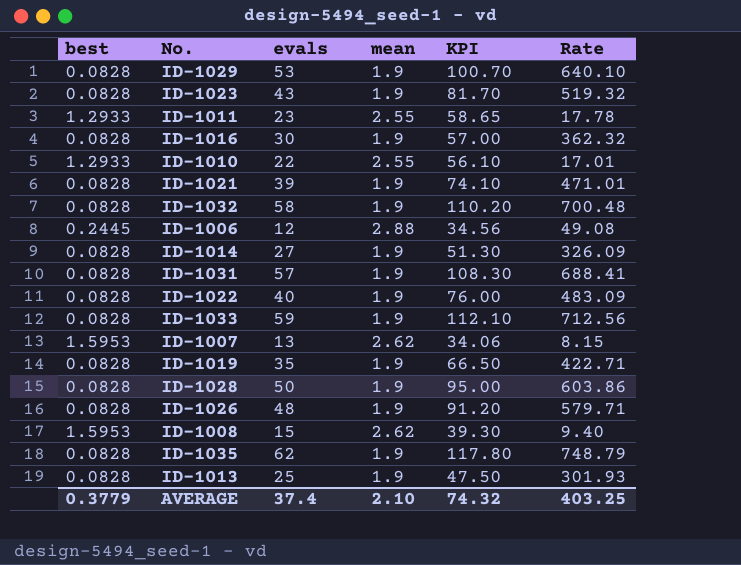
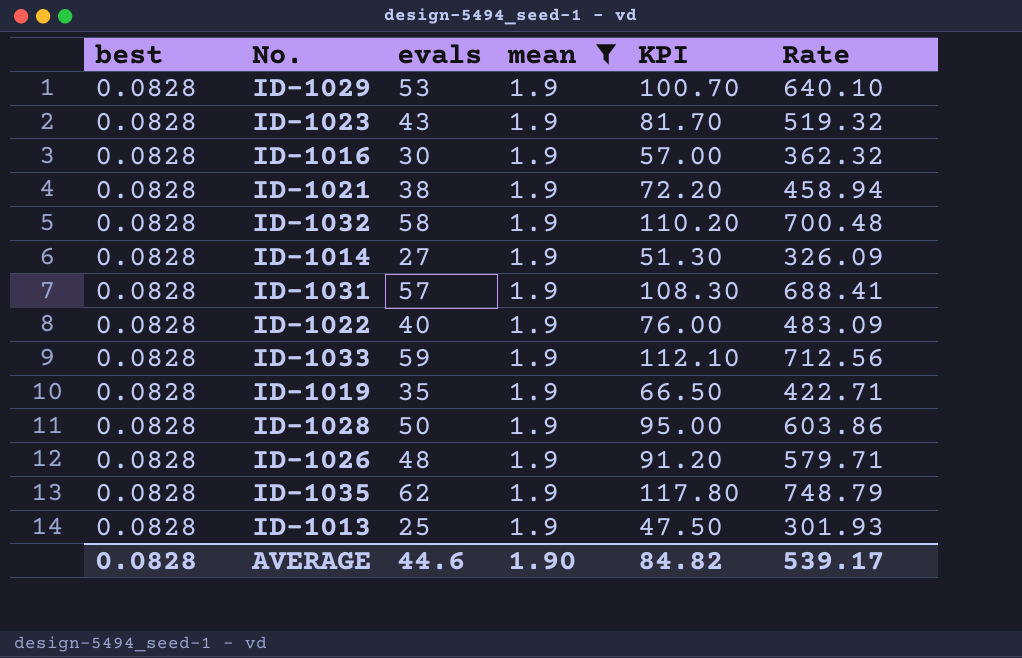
filter: none -> mean = 1.9
ID-1021 | evals: 39 -> 38
ID-1021 | KPI: 74.10 -> 72.20
ID-1021 | Rate: 471.01 -> 458.94
AVERAGE | best: 0.3779 -> 0.0828
AVERAGE | evals: 37.4 -> 44.6
AVERAGE | mean: 2.10 -> 1.90
AVERAGE | KPI: 74.32 -> 84.82
AVERAGE | Rate: 403.25 -> 539.17

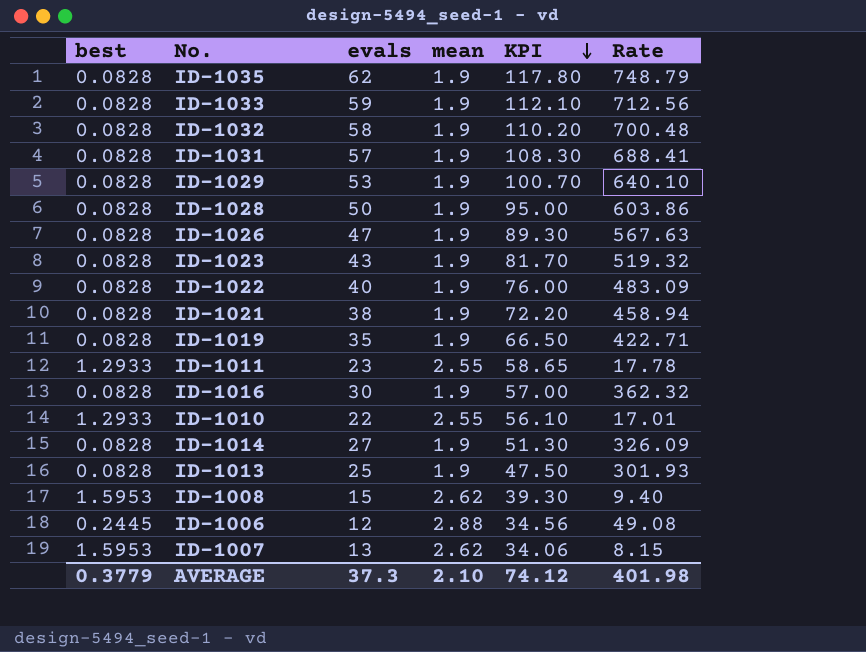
filter: mean = 1.9 -> none
row order: none -> KPI descending
ID-1026 | evals: 48 -> 47
ID-1026 | KPI: 91.20 -> 89.30
ID-1026 | Rate: 579.71 -> 567.63
AVERAGE | best: 0.0828 -> 0.3779
AVERAGE | evals: 44.6 -> 37.3
AVERAGE | mean: 1.90 -> 2.10
AVERAGE | KPI: 84.82 -> 74.12
AVERAGE | Rate: 539.17 -> 401.98

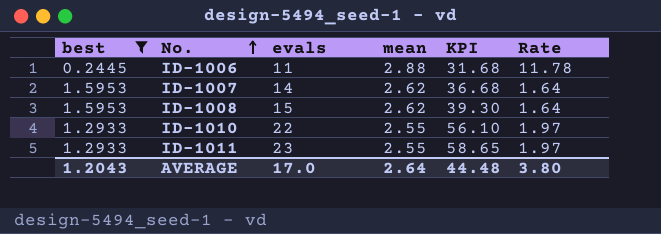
filter: none -> best != 0.0828
row order: KPI descending -> No. ascending
column Rate | formula: [evals] / [best] -> [mean] / [best]
ID-1006 | evals: 12 -> 11
ID-1006 | KPI: 34.56 -> 31.68
ID-1007 | evals: 13 -> 14
ID-1007 | KPI: 34.06 -> 36.68
AVERAGE | best: 0.3779 -> 1.2043
AVERAGE | evals: 37.3 -> 17.0
AVERAGE | mean: 2.10 -> 2.64
AVERAGE | KPI: 74.12 -> 44.48
AVERAGE | Rate: 401.98 -> 3.80

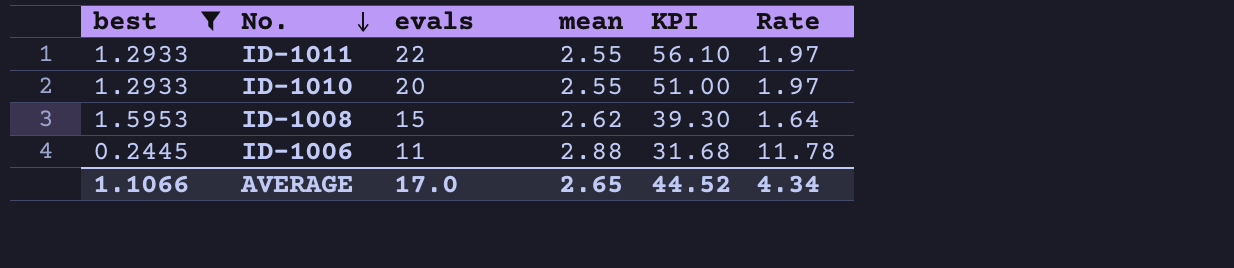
row order: No. ascending -> No. descending
row ID-1007: 1.5953 | 14 | 2.62 | 36.68 | 1.64 -> none
ID-1011 | evals: 23 -> 22
ID-1011 | KPI: 58.65 -> 56.10
ID-1010 | evals: 22 -> 20
ID-1010 | KPI: 56.10 -> 51.00
AVERAGE | best: 1.2043 -> 1.1066
AVERAGE | mean: 2.64 -> 2.65
AVERAGE | KPI: 44.48 -> 44.52
AVERAGE | Rate: 3.80 -> 4.34

